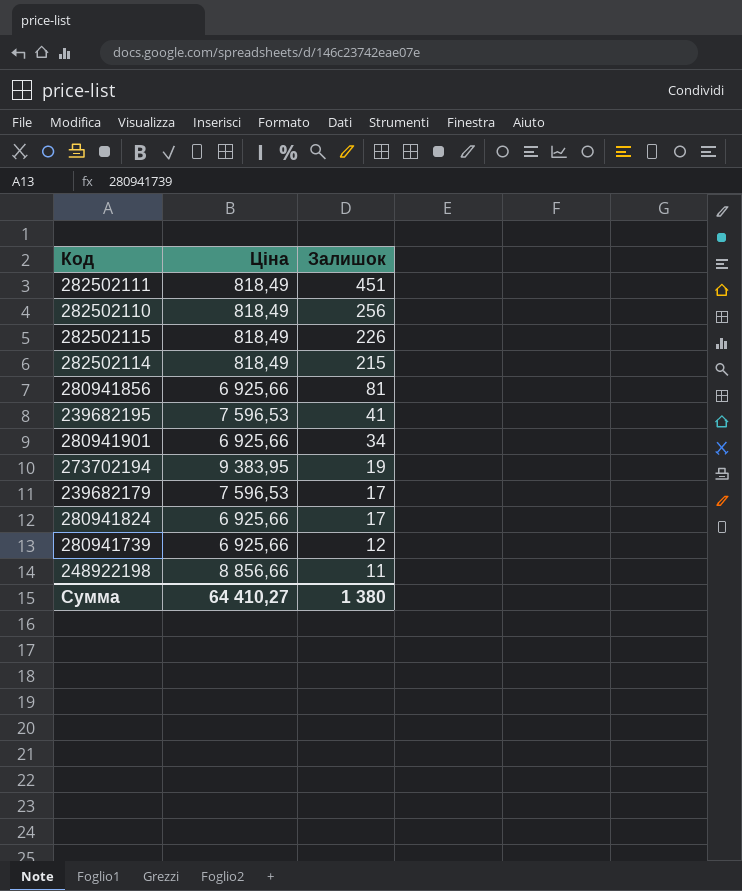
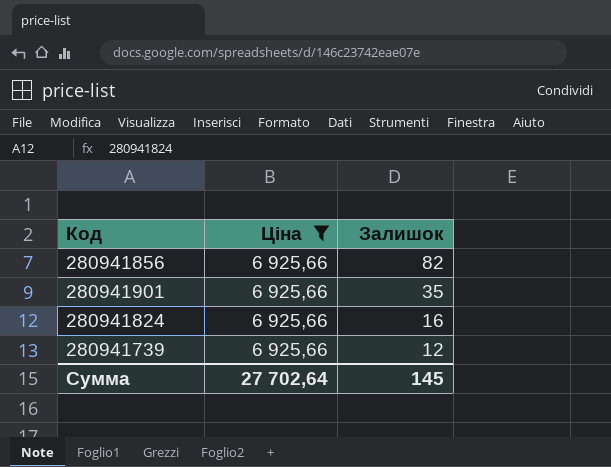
filter: none -> Ціна = 6 925,66
280941856 | Залишок: 81 -> 82
280941901 | Залишок: 34 -> 35
280941824 | Залишок: 17 -> 16
Сумма | Ціна: 64 410,27 -> 27 702,64
Сумма | Залишок: 1 380 -> 145

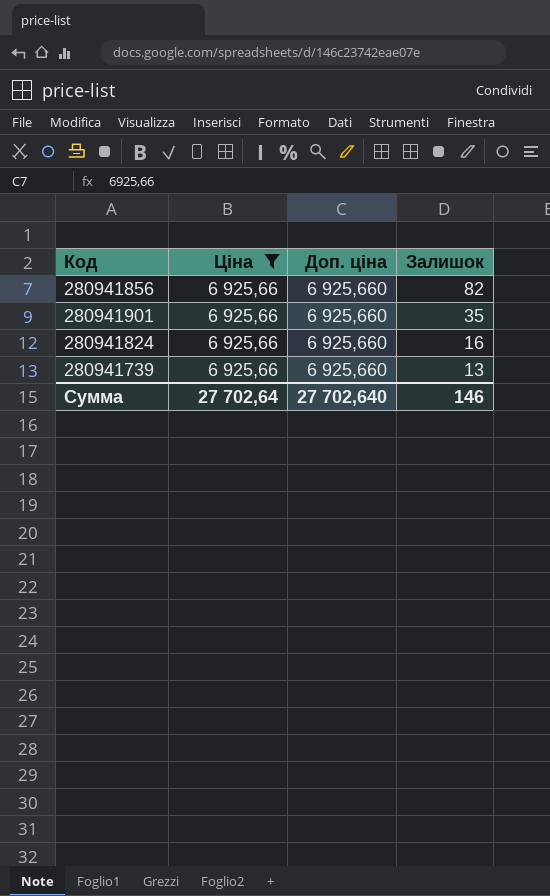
column Доп. ціна | position: none -> 3
280941739 | Залишок: 12 -> 13
Сумма | Залишок: 145 -> 146

